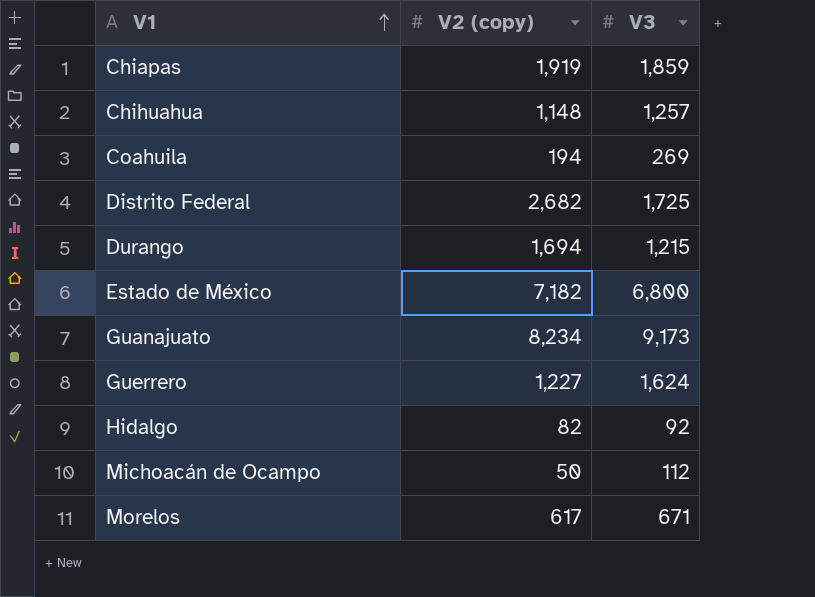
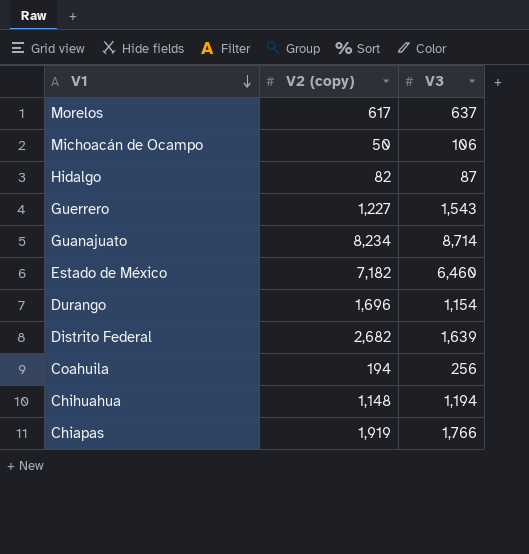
row order: V1 ascending -> V1 descending
Morelos | V3: 671 -> 637
Michoacán de Ocampo | V3: 112 -> 106
Hidalgo | V3: 92 -> 87
Guerrero | V3: 1,624 -> 1,543
Guanajuato | V3: 9,173 -> 8,714
Estado de México | V3: 6,800 -> 6,460
Durango | V2 (copy): 1,694 -> 1,696
Durango | V3: 1,215 -> 1,154
Distrito Federal | V3: 1,725 -> 1,639
Coahuila | V3: 269 -> 256
Chihuahua | V3: 1,257 -> 1,194
Chiapas | V3: 1,859 -> 1,766

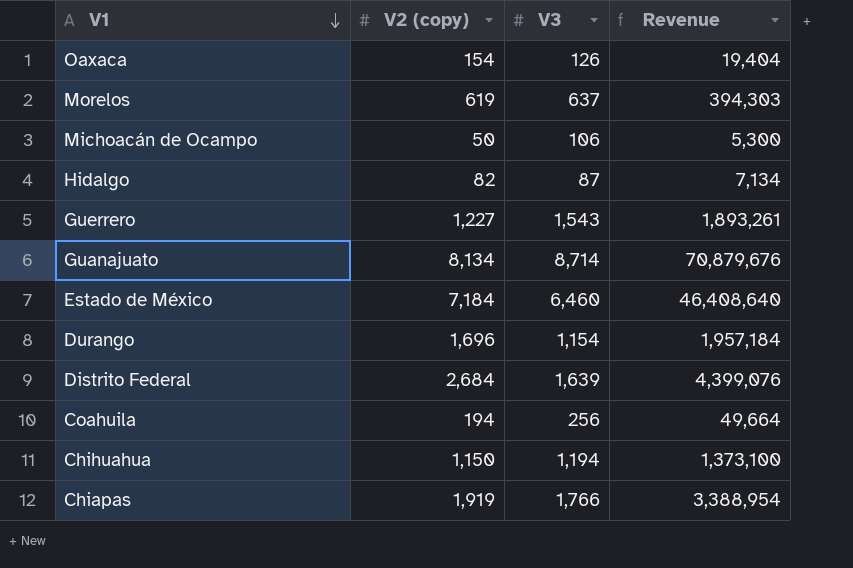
column Revenue | formula: none -> [V2 (copy)] * [V3]
row Oaxaca: none -> 154 | 126 | 19,404
Morelos | V2 (copy): 617 -> 619
Guanajuato | V2 (copy): 8,234 -> 8,134
Estado de México | V2 (copy): 7,182 -> 7,184
Distrito Federal | V2 (copy): 2,682 -> 2,684
Chihuahua | V2 (copy): 1,148 -> 1,150

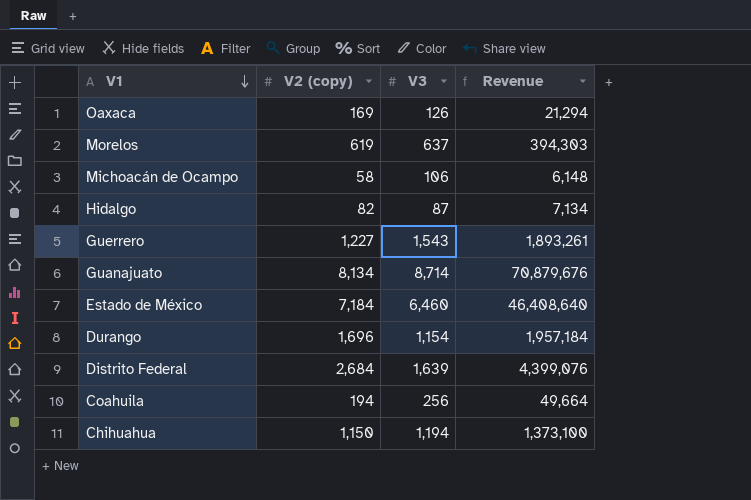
row Chiapas: 1,919 | 1,766 | 3,388,954 -> none
Oaxaca | V2 (copy): 154 -> 169
Oaxaca | Revenue: 19,404 -> 21,294
Michoacán de Ocampo | V2 (copy): 50 -> 58
Michoacán de Ocampo | Revenue: 5,300 -> 6,148

